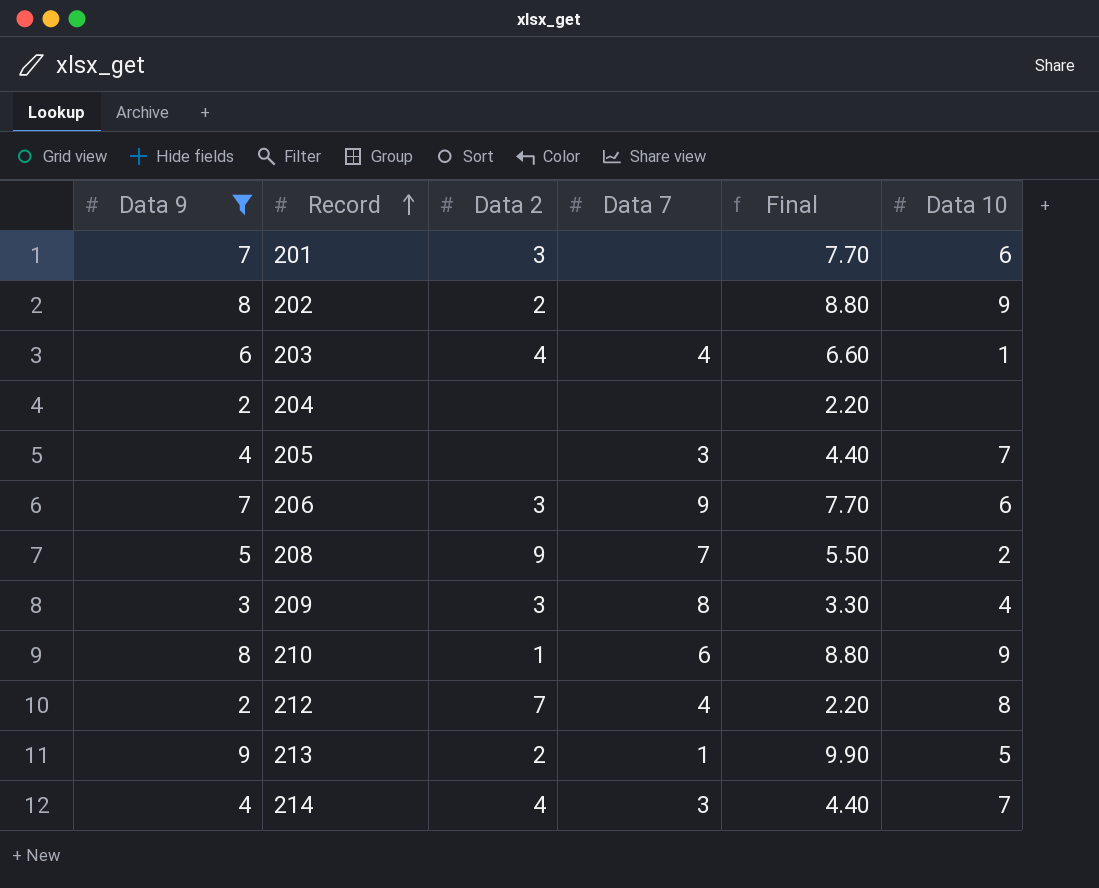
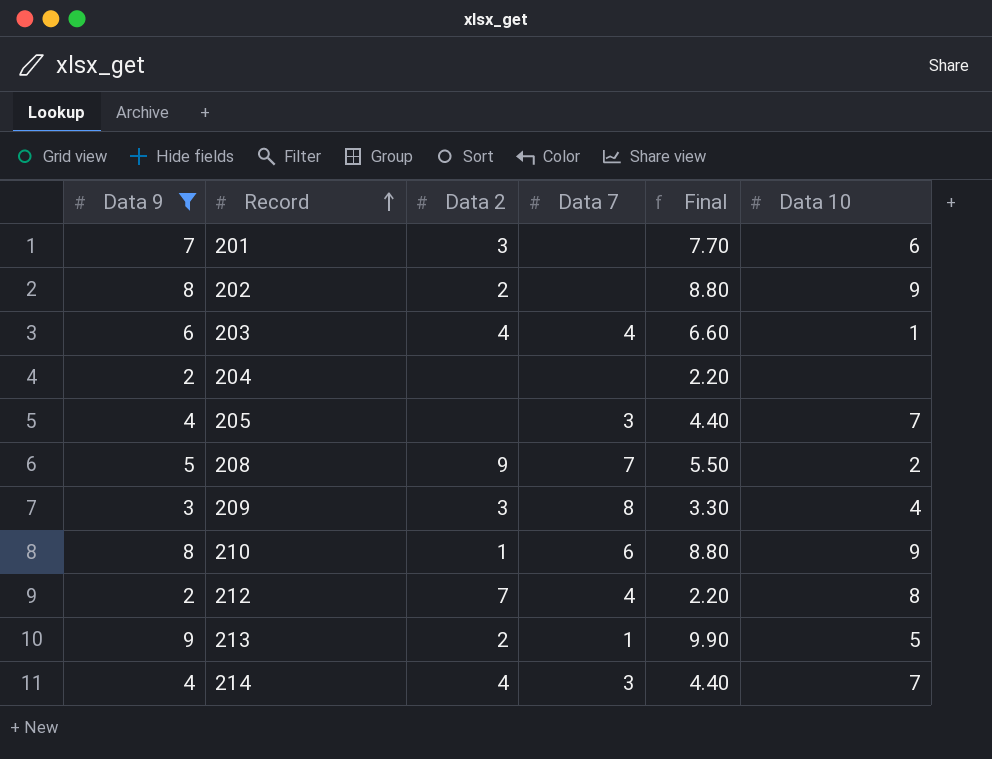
row 206: 7 | 3 | 9 | 7.70 | 6 -> none

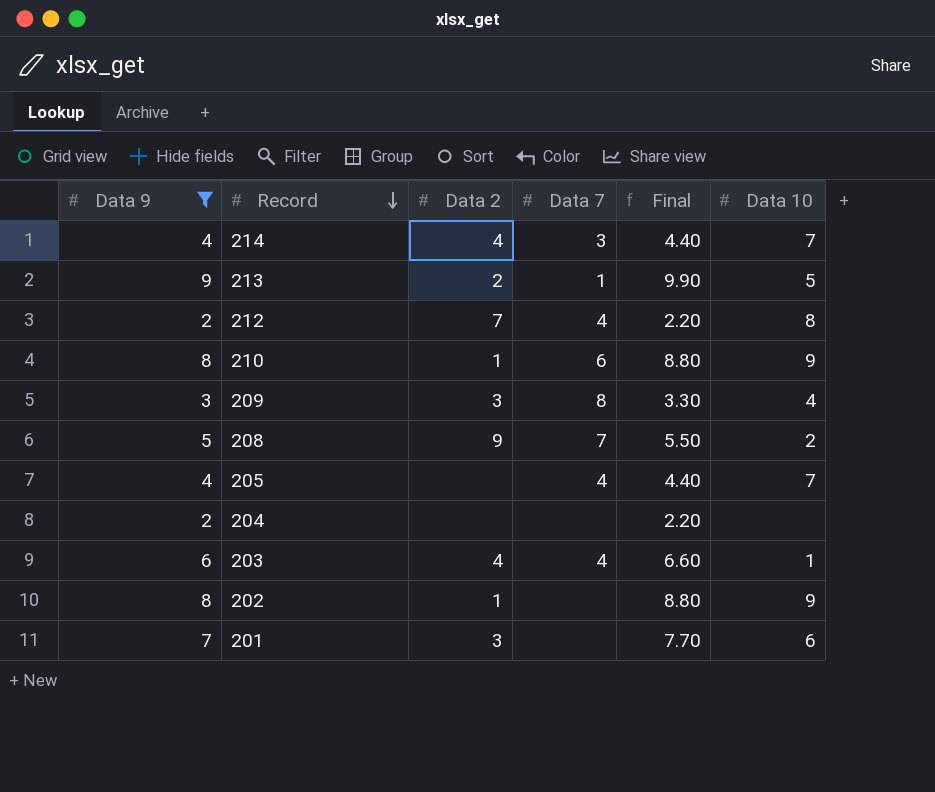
row order: Record ascending -> Record descending
205 | Data 7: 3 -> 4
202 | Data 2: 2 -> 1

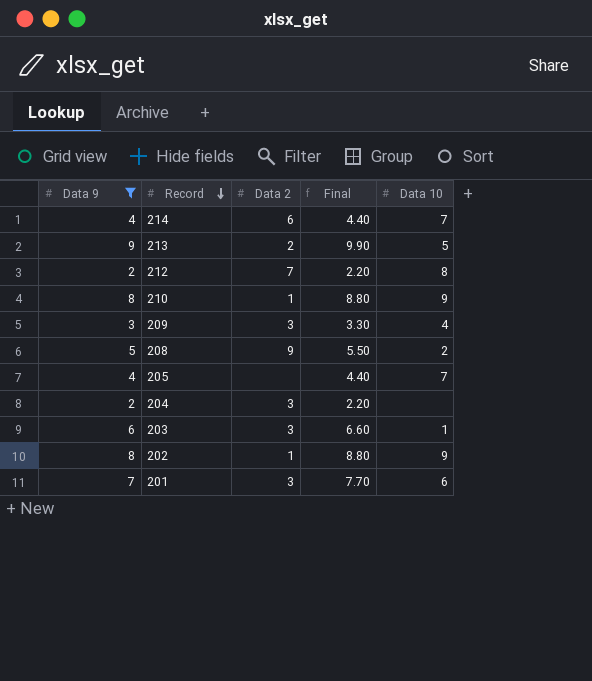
column Data 7 | position: 4 -> none
214 | Data 2: 4 -> 6
204 | Data 2: none -> 3
203 | Data 2: 4 -> 3

